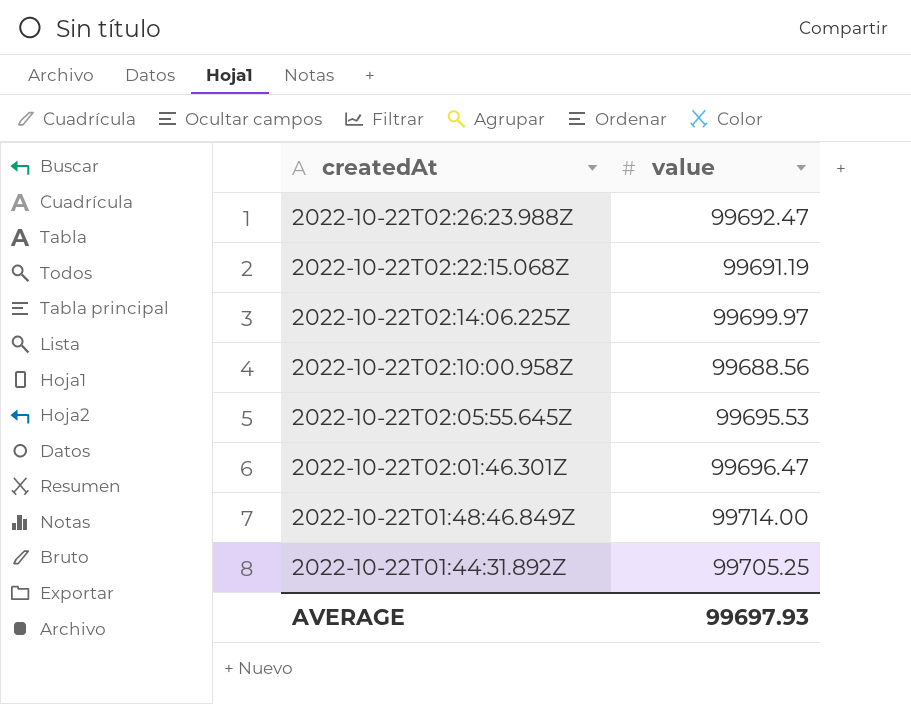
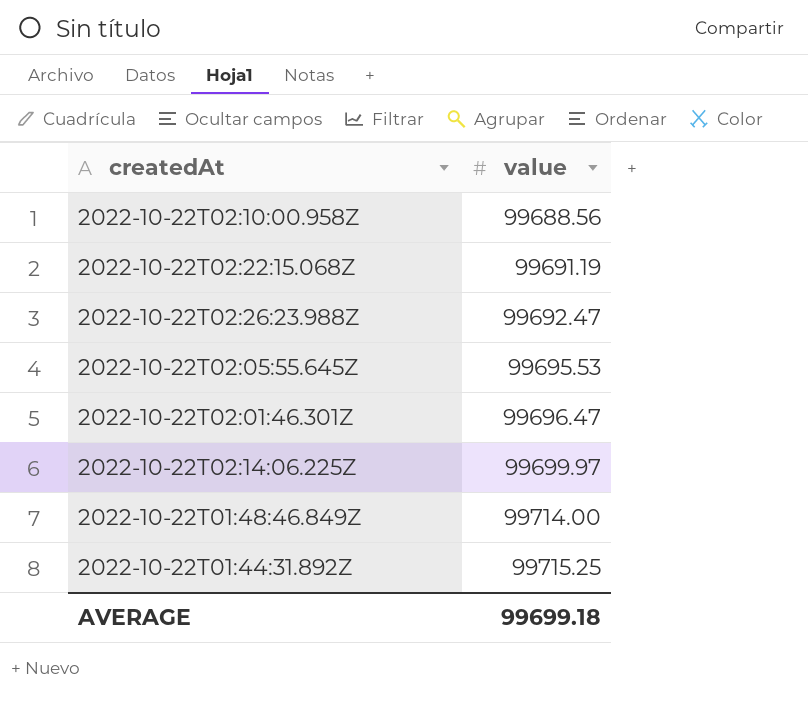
row order: createdAt descending -> value ascending
2022-10-22T01:44:31.892Z | value: 99705.25 -> 99715.25
AVERAGE | value: 99697.93 -> 99699.18

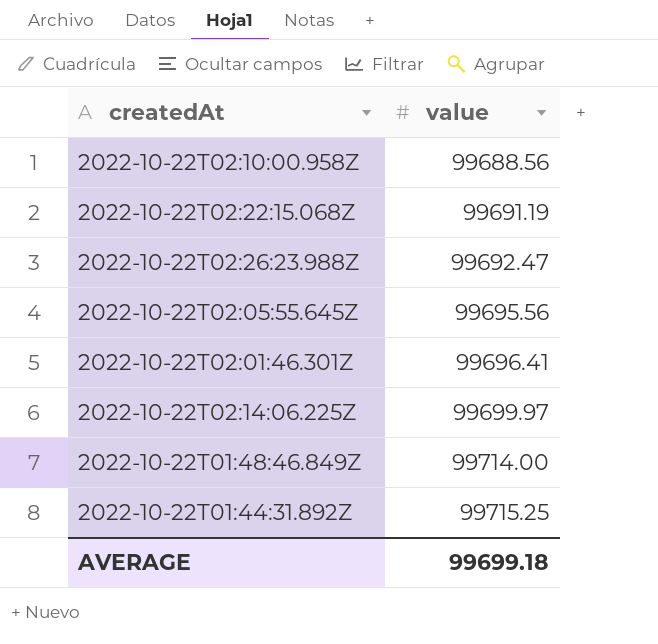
2022-10-22T02:05:55.645Z | value: 99695.53 -> 99695.56
2022-10-22T02:01:46.301Z | value: 99696.47 -> 99696.41

